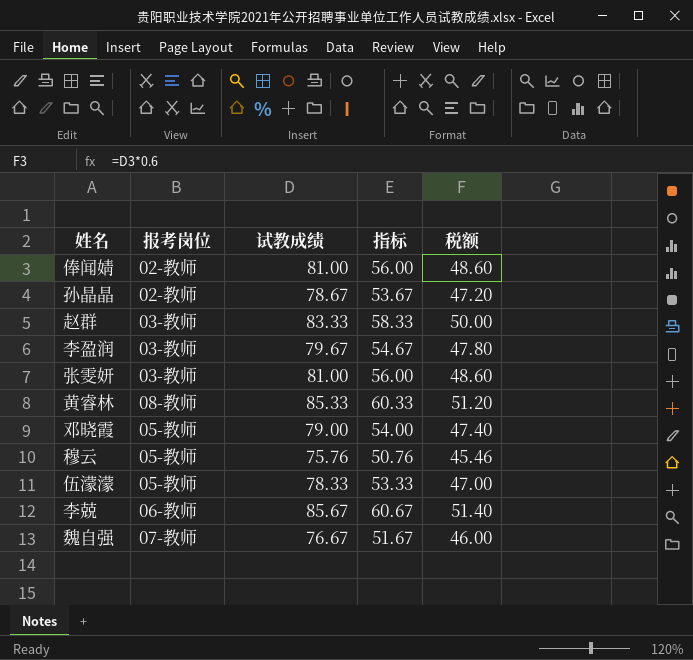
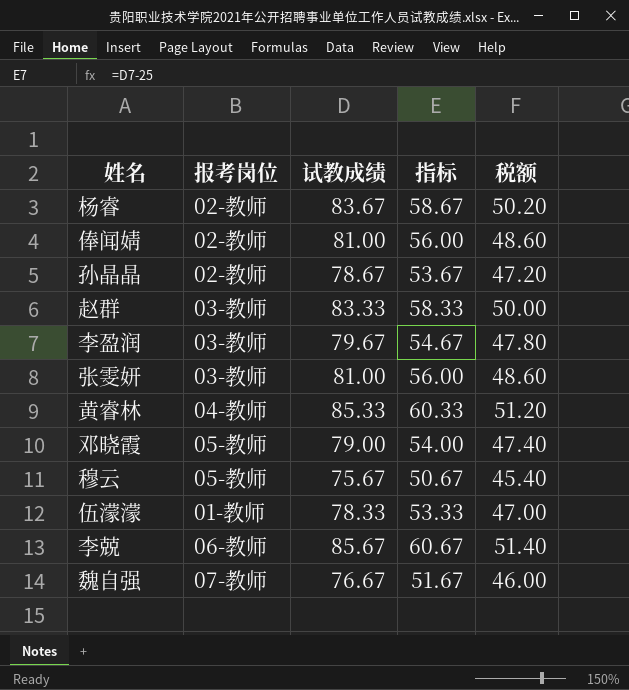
row 杨睿: none -> 02-教师 | 83.67 | 58.67 | 50.20
黄睿林 | 报考岗位: 08-教师 -> 04-教师
穆云 | 试教成绩: 75.76 -> 75.67
穆云 | 指标: 50.76 -> 50.67
穆云 | 税额: 45.46 -> 45.40
伍濛濛 | 报考岗位: 05-教师 -> 01-教师

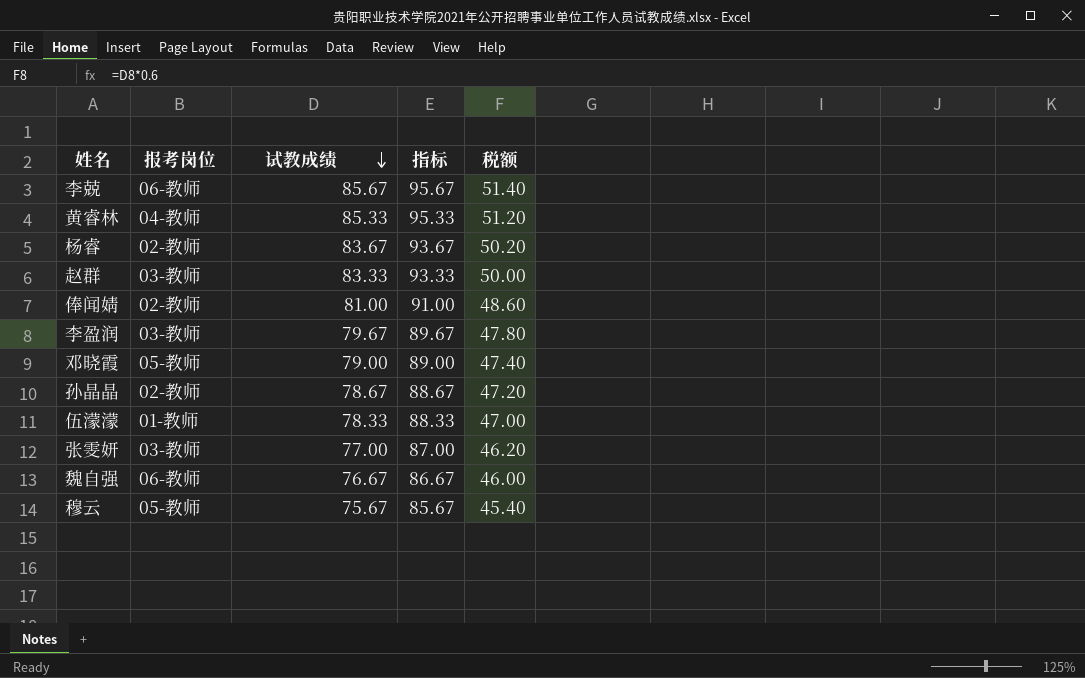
row order: none -> 试教成绩 descending
column 指标 | formula: [试教成绩] - 25 -> [试教成绩] + 10
张雯妍 | 试教成绩: 81.00 -> 77.00
张雯妍 | 税额: 48.60 -> 46.20
魏自强 | 报考岗位: 07-教师 -> 06-教师

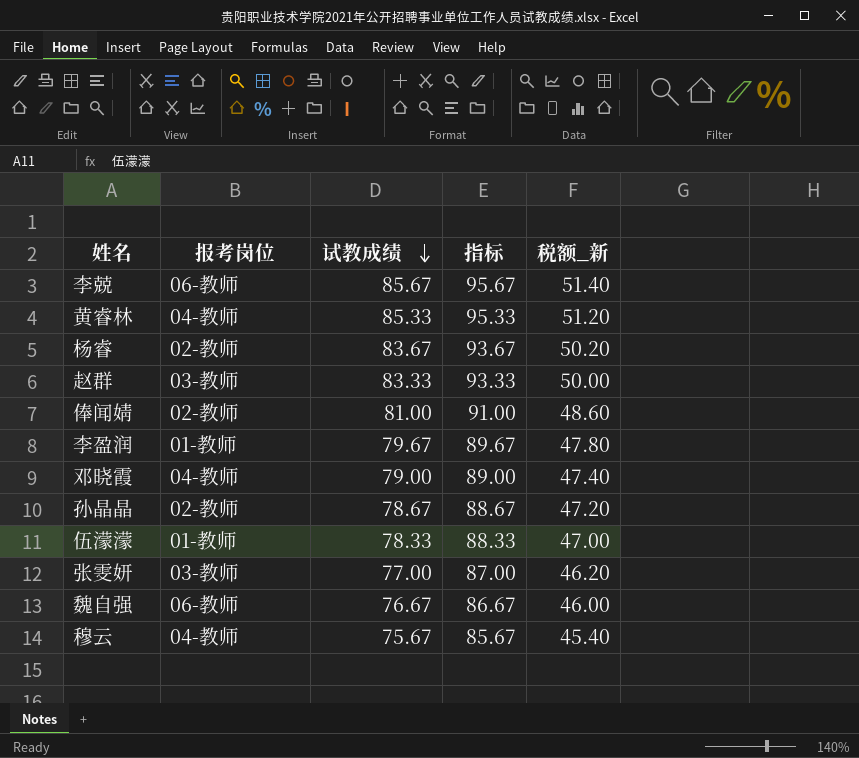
column name: 税额 -> 税额_新
李盈润 | 报考岗位: 03-教师 -> 01-教师
邓晓霞 | 报考岗位: 05-教师 -> 04-教师
穆云 | 报考岗位: 05-教师 -> 04-教师

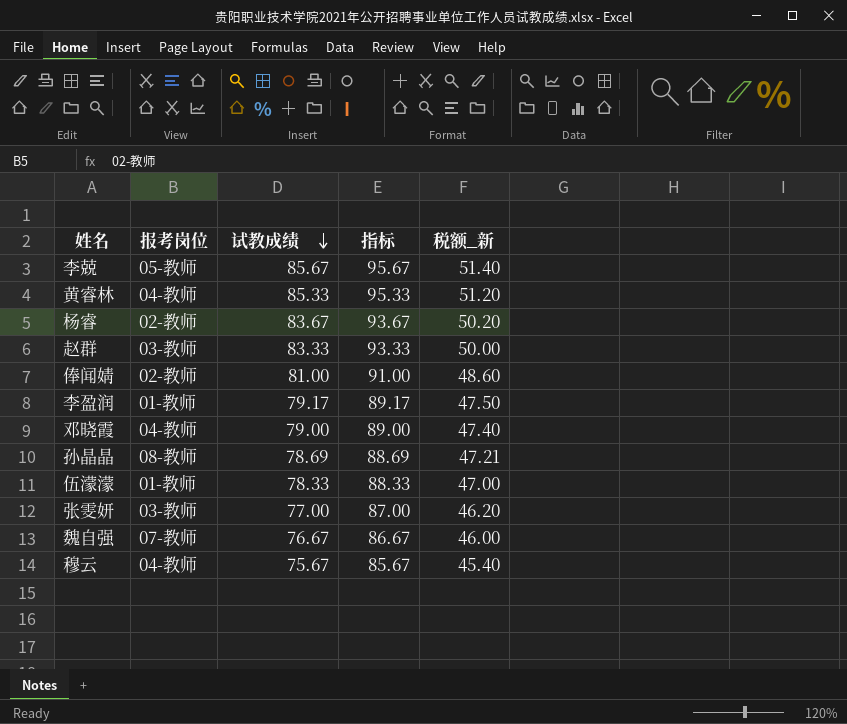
李兢 | 报考岗位: 06-教师 -> 05-教师
李盈润 | 试教成绩: 79.67 -> 79.17
李盈润 | 指标: 89.67 -> 89.17
李盈润 | 税额_新: 47.80 -> 47.50
孙晶晶 | 报考岗位: 02-教师 -> 08-教师
孙晶晶 | 试教成绩: 78.67 -> 78.69
孙晶晶 | 指标: 88.67 -> 88.69
孙晶晶 | 税额_新: 47.20 -> 47.21
魏自强 | 报考岗位: 06-教师 -> 07-教师

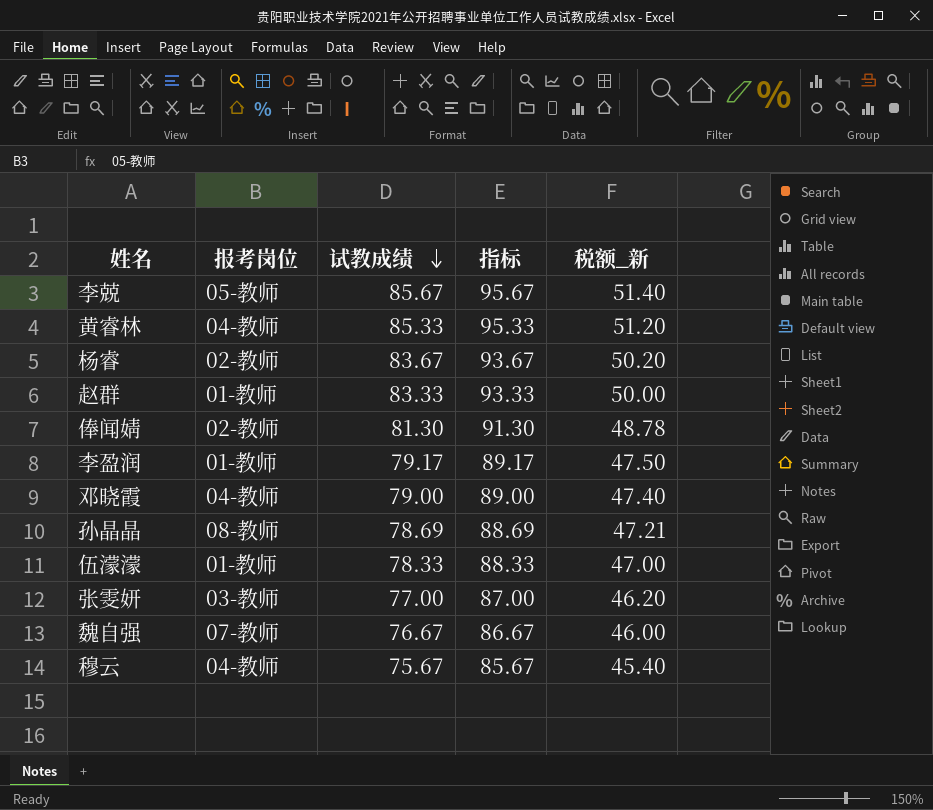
赵群 | 报考岗位: 03-教师 -> 01-教师
俸闻婧 | 试教成绩: 81.00 -> 81.30
俸闻婧 | 指标: 91.00 -> 91.30
俸闻婧 | 税额_新: 48.60 -> 48.78

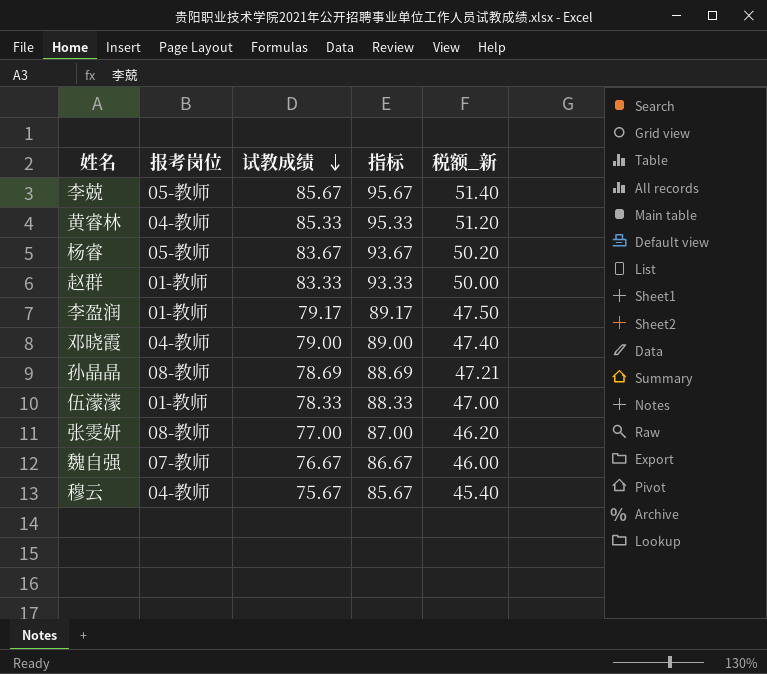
row 俸闻婧: 02-教师 | 81.30 | 91.30 | 48.78 -> none
杨睿 | 报考岗位: 02-教师 -> 05-教师
张雯妍 | 报考岗位: 03-教师 -> 08-教师

